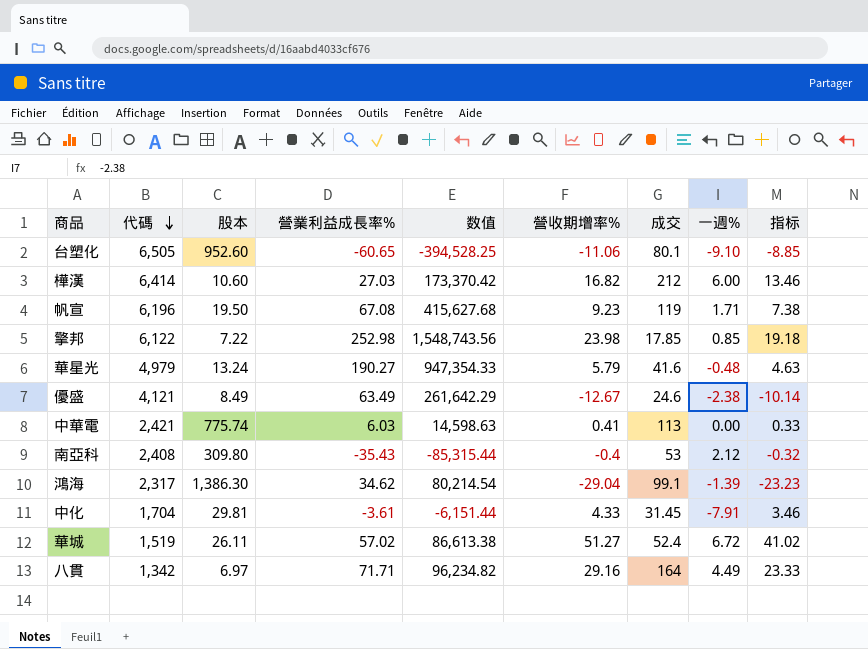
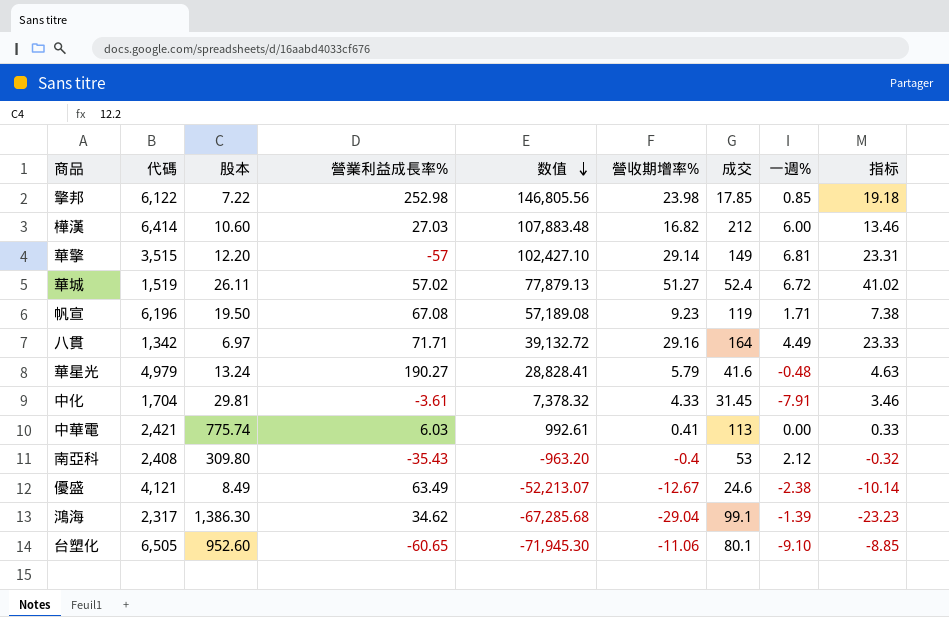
row order: 代碼 descending -> 数值 descending
column 数值 | formula: [代碼] * [營業利益成長率%] -> [代碼] * [營收期增率%]
row 華擎: none -> 3,515 | 12.20 | -57 | 102,427.10 | 29.14 | 149 | 6.81 | 23.31

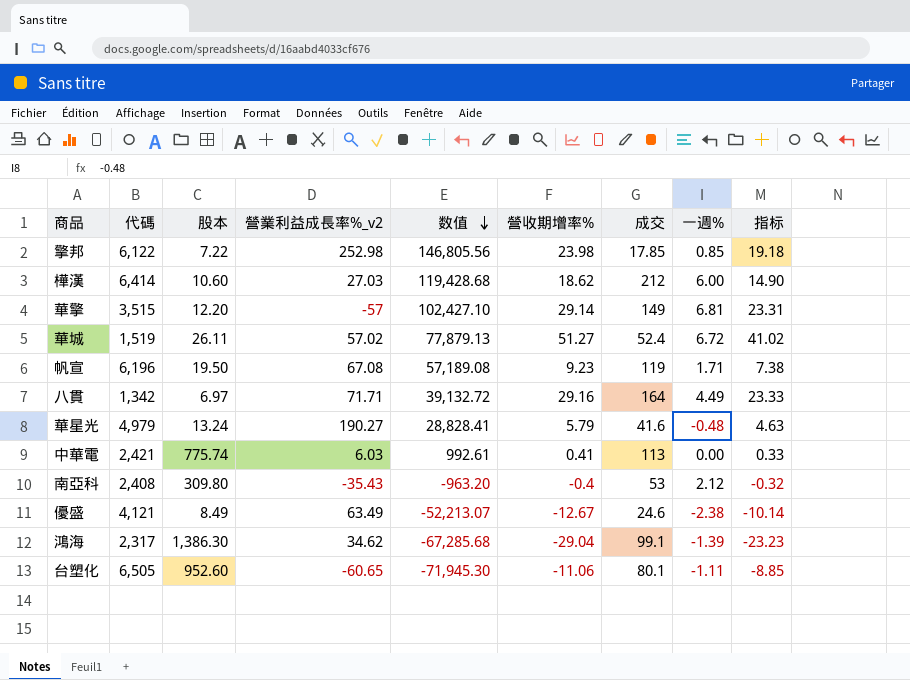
column name: 營業利益成長率% -> 營業利益成長率%_v2
row 中化: 1,704 | 29.81 | -3.61 | 7,378.32 | 4.33 | 31.45 | -7.91 | 3.46 -> none
樺漢 | 数值: 107,883.48 -> 119,428.68
樺漢 | 營收期增率%: 16.82 -> 18.62
樺漢 | 指标: 13.46 -> 14.90
台塑化 | 一週%: -9.10 -> -1.11

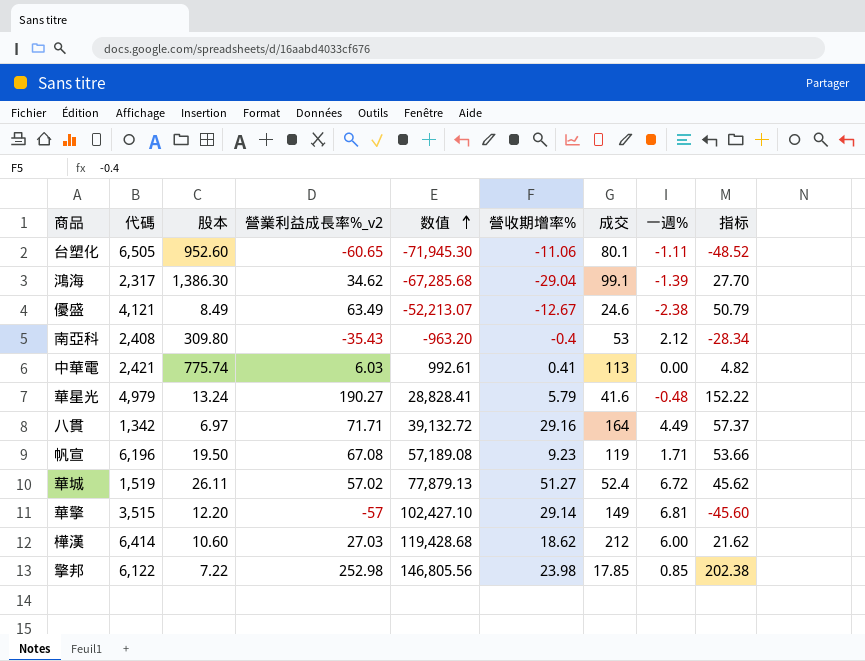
row order: 数值 descending -> 数值 ascending
column 指标 | formula: [營收期增率%] * 0.8 -> [營業利益成長率%_v2] * 0.8

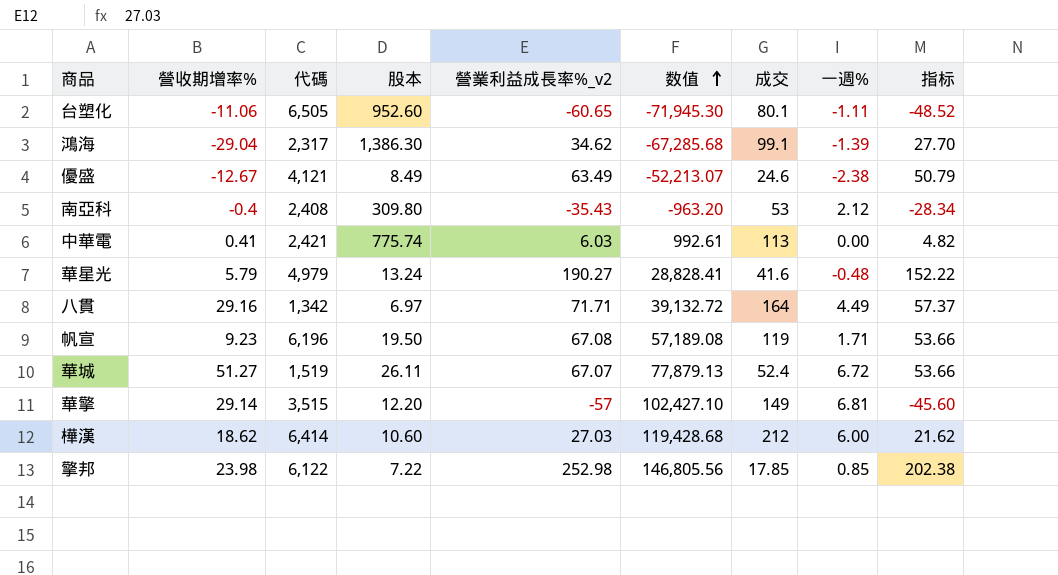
column 營收期增率% | position: 6 -> 2
華城 | 營業利益成長率%_v2: 57.02 -> 67.07
華城 | 指标: 45.62 -> 53.66

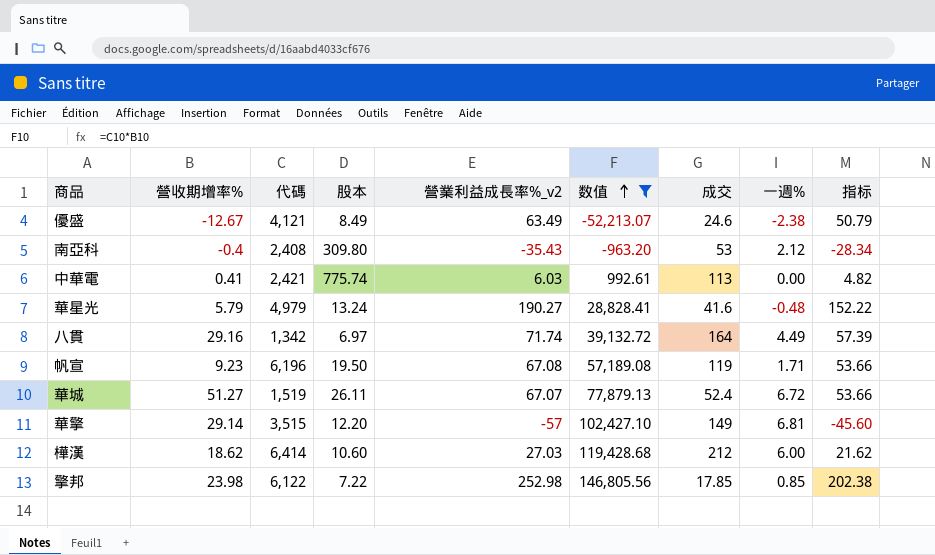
filter: none -> 数值 >= -52,213.07
八貫 | 營業利益成長率%_v2: 71.71 -> 71.74
八貫 | 指标: 57.37 -> 57.39

